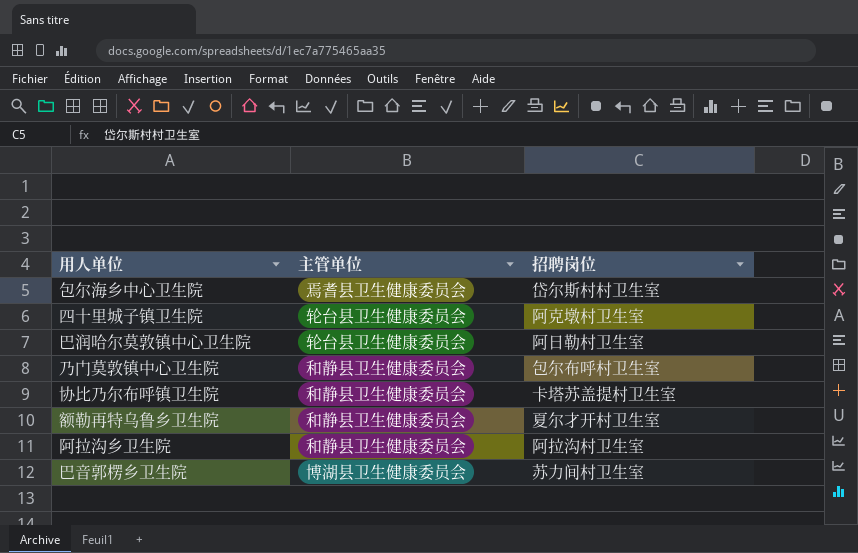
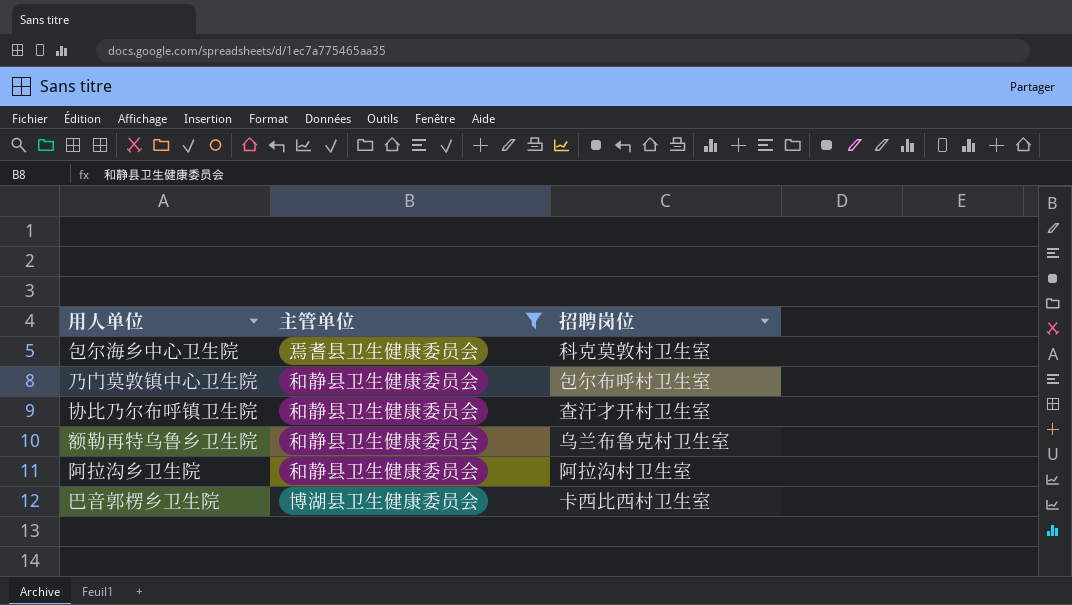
filter: none -> 主管单位 != 轮台县卫生健康委员会
包尔海乡中心卫生院 | 招聘岗位: 岱尔斯村村卫生室 -> 科克莫敦村卫生室
协比乃尔布呼镇卫生院 | 招聘岗位: 卡塔苏盖提村卫生室 -> 查汗才开村卫生室
额勒再特乌鲁乡卫生院 | 招聘岗位: 夏尔才开村卫生室 -> 乌兰布鲁克村卫生室
巴音郭楞乡卫生院 | 招聘岗位: 苏力间村卫生室 -> 卡西比西村卫生室

